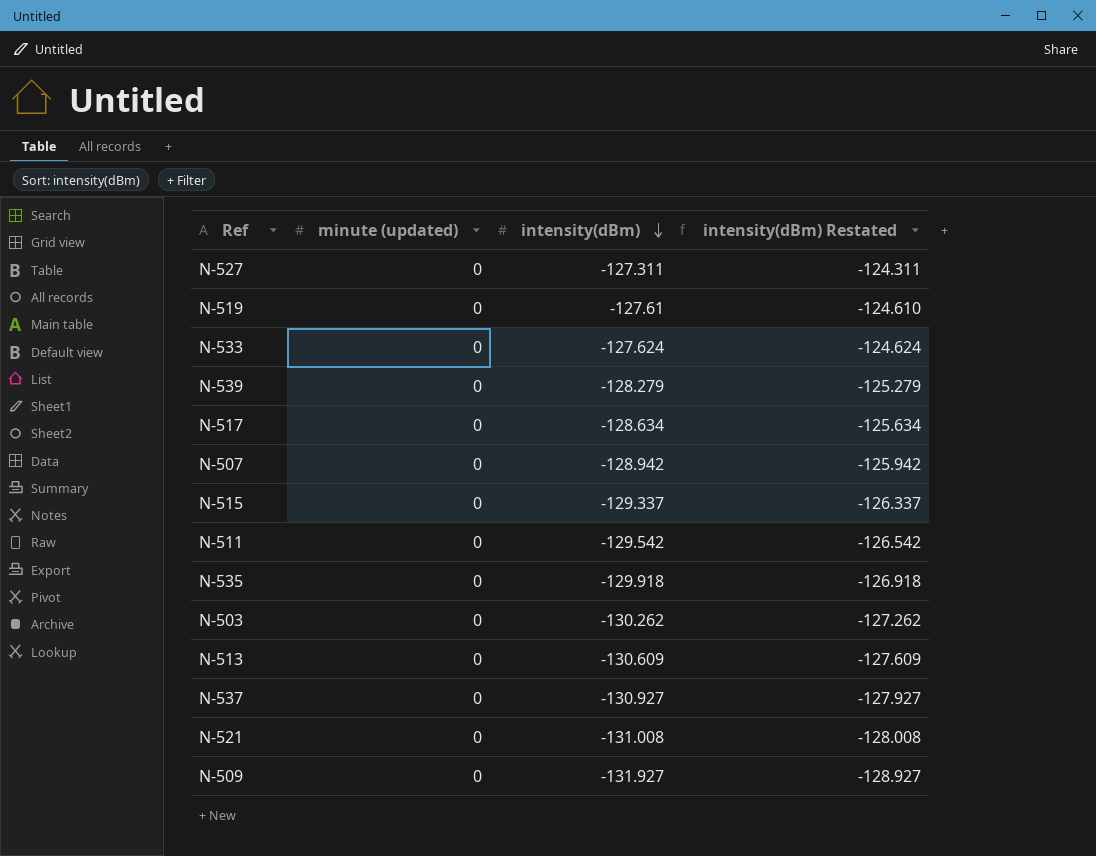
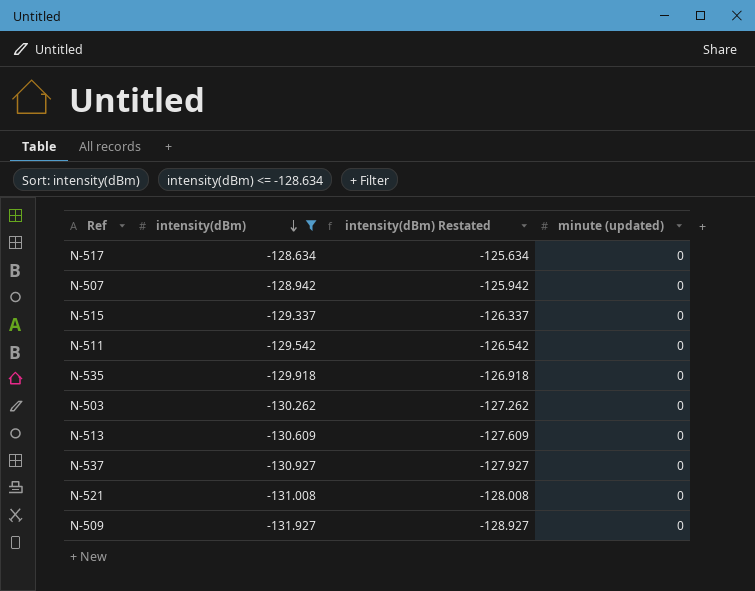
filter: none -> intensity(dBm) <= -128.634
column minute (updated) | position: 2 -> 4

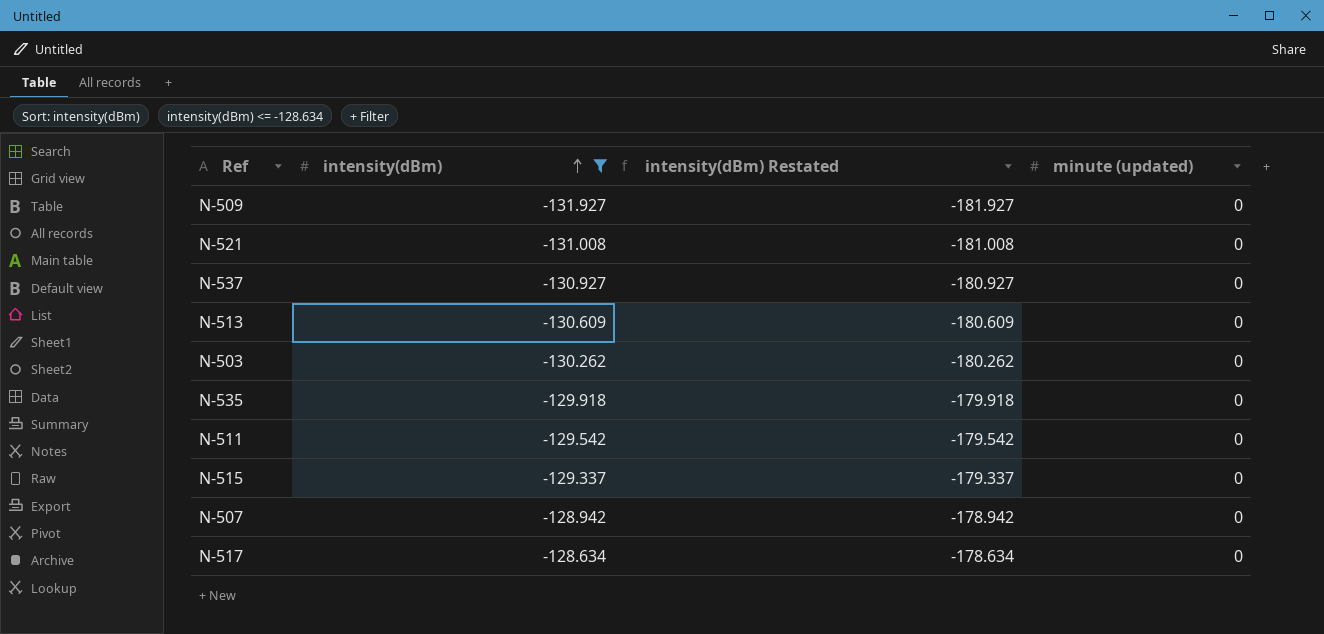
row order: intensity(dBm) descending -> intensity(dBm) ascending
column intensity(dBm) Restated | formula: [intensity(dBm)] + 3 -> [intensity(dBm)] - 50

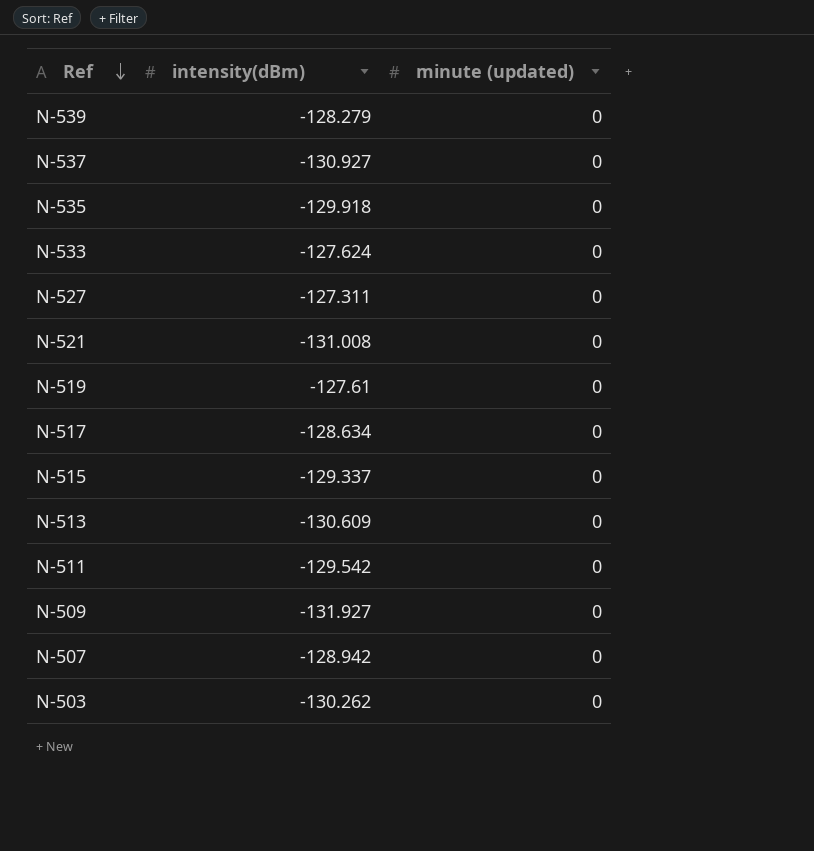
filter: intensity(dBm) <= -128.634 -> none
row order: intensity(dBm) ascending -> Ref descending
column intensity(dBm) Restated | formula: [intensity(dBm)] - 50 -> none

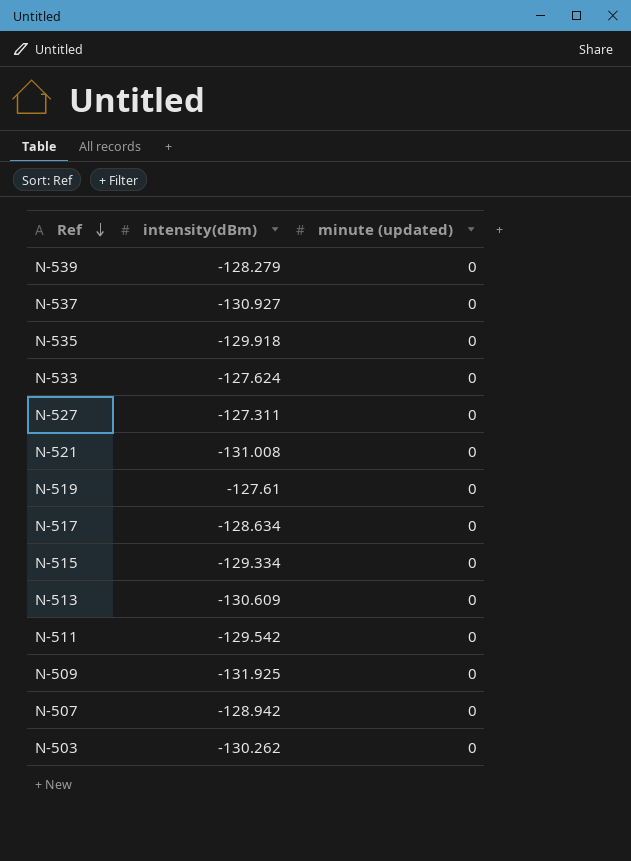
N-515 | intensity(dBm): -129.337 -> -129.334
N-509 | intensity(dBm): -131.927 -> -131.925

